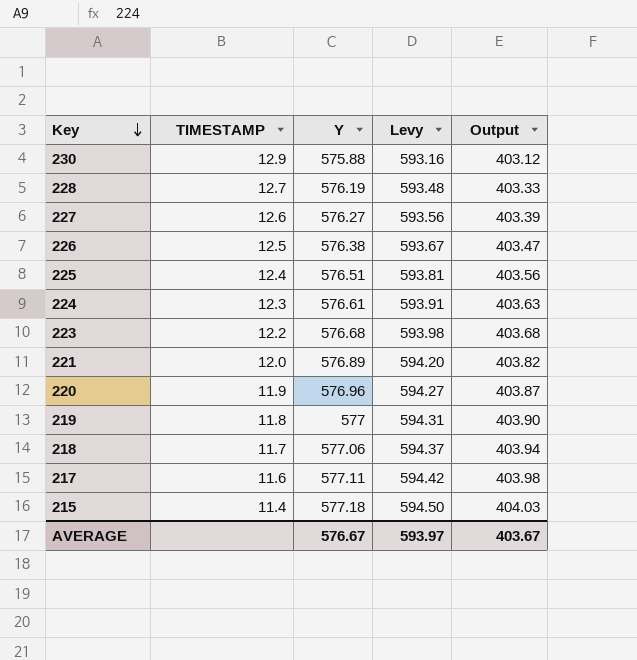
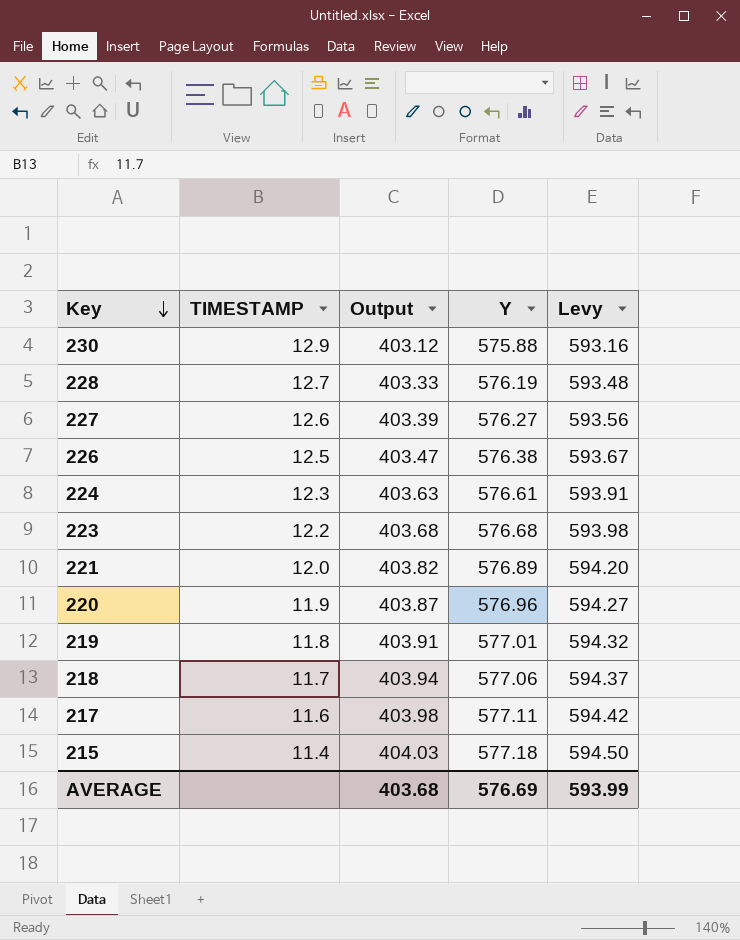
column Output | position: 5 -> 3
row 225: 12.4 | 576.51 | 593.81 | 403.56 -> none
219 | Output: 403.90 -> 403.91
219 | Y: 577 -> 577.01
219 | Levy: 594.31 -> 594.32
AVERAGE | Output: 403.67 -> 403.68
AVERAGE | Y: 576.67 -> 576.69
AVERAGE | Levy: 593.97 -> 593.99

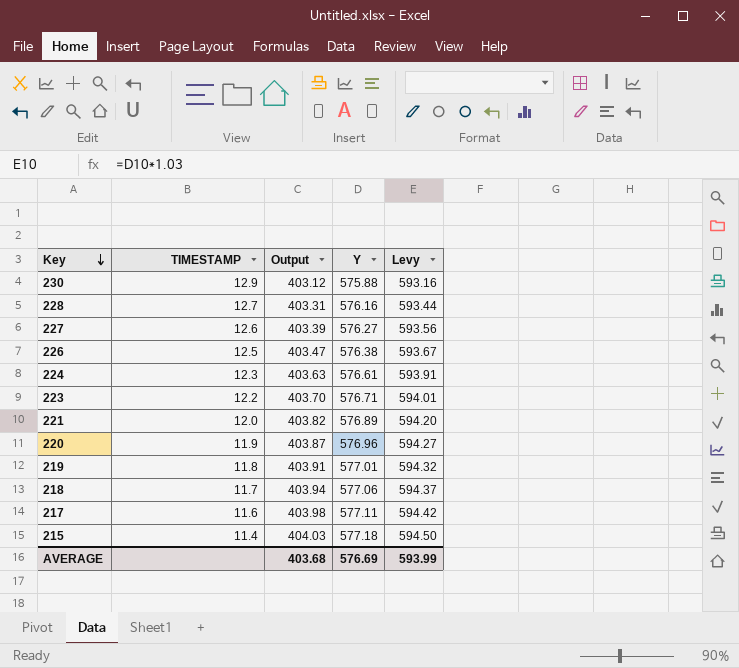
228 | Output: 403.33 -> 403.31
228 | Y: 576.19 -> 576.16
228 | Levy: 593.48 -> 593.44
223 | Output: 403.68 -> 403.70
223 | Y: 576.68 -> 576.71
223 | Levy: 593.98 -> 594.01

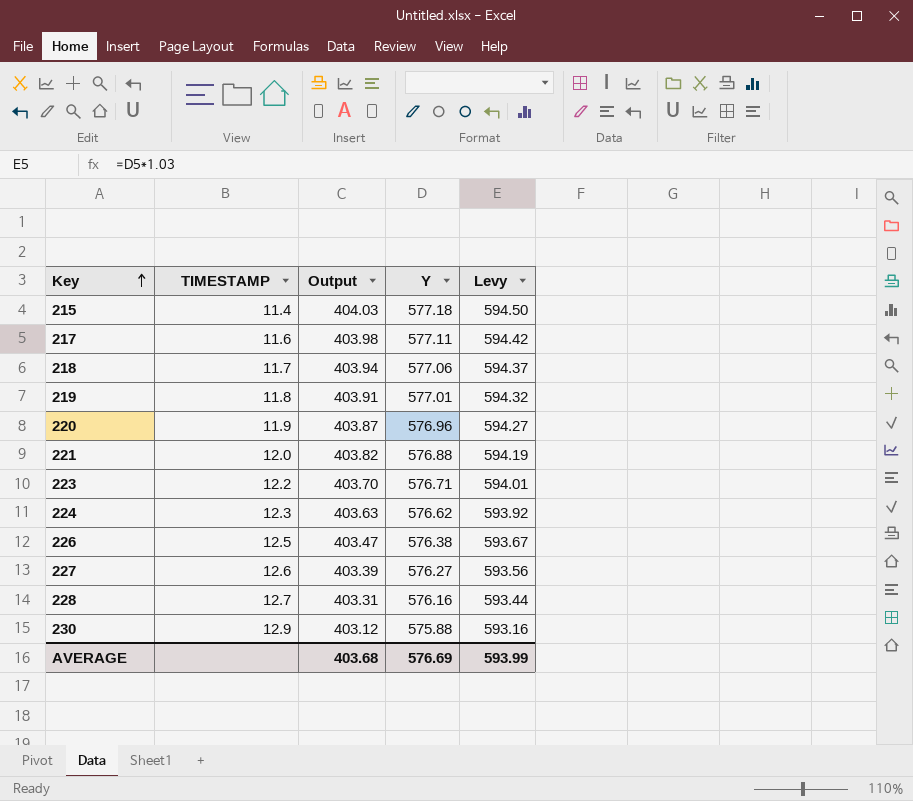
row order: Key descending -> Key ascending
221 | Y: 576.89 -> 576.88
221 | Levy: 594.20 -> 594.19
224 | Y: 576.61 -> 576.62
224 | Levy: 593.91 -> 593.92

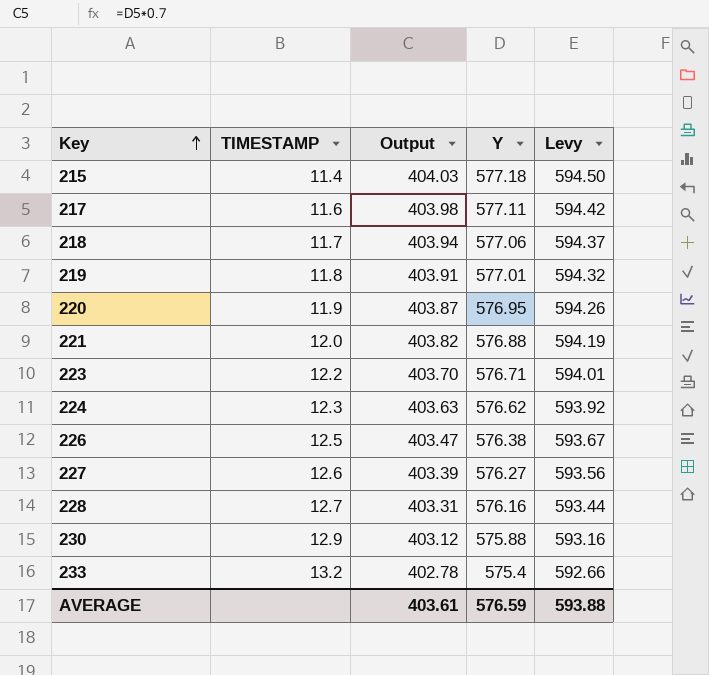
220 | Y: 576.96 -> 576.95
220 | Levy: 594.27 -> 594.26
row 233: none -> 13.2 | 402.78 | 575.4 | 592.66
AVERAGE | Output: 403.68 -> 403.61
AVERAGE | Y: 576.69 -> 576.59
AVERAGE | Levy: 593.99 -> 593.88

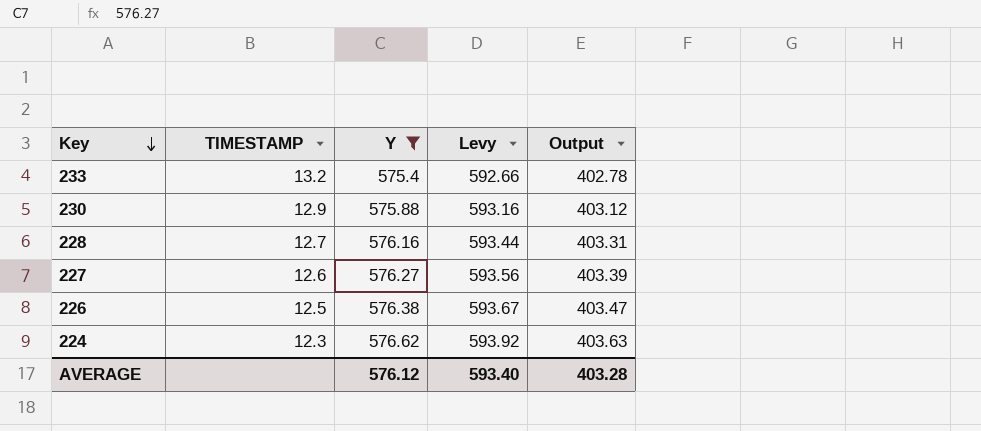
filter: none -> Y <= 576.62
row order: Key ascending -> Key descending
column Output | position: 3 -> 5
AVERAGE | Y: 576.59 -> 576.12
AVERAGE | Levy: 593.88 -> 593.40
AVERAGE | Output: 403.61 -> 403.28

